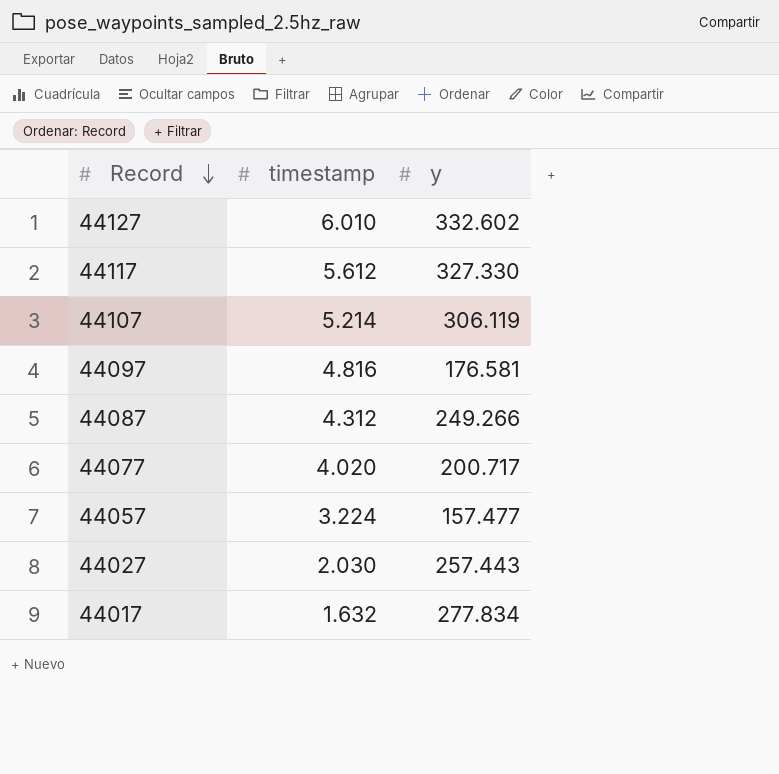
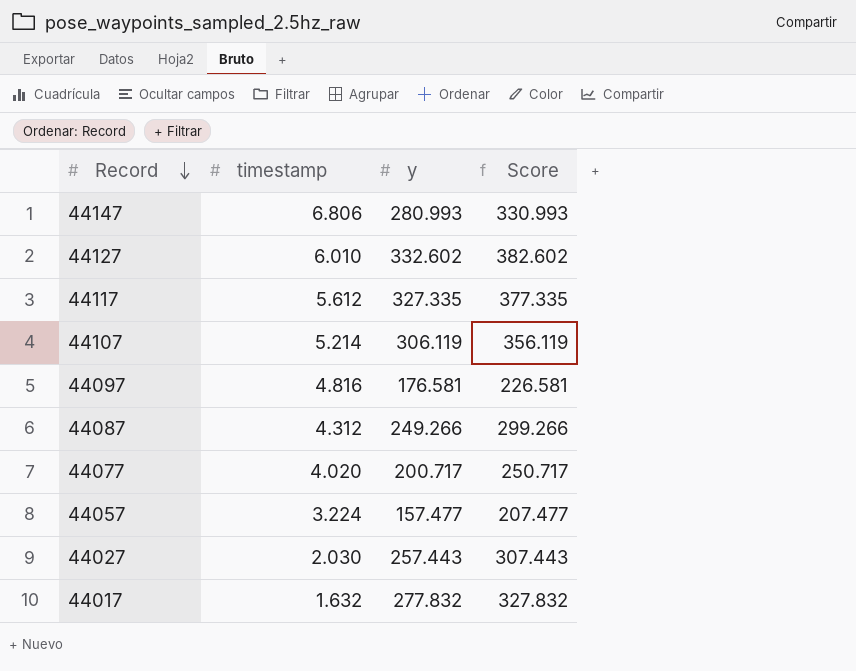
column Score | formula: none -> [y] + 50
row 44147: none -> 6.806 | 280.993 | 330.993
44117 | y: 327.330 -> 327.335
44017 | y: 277.834 -> 277.832

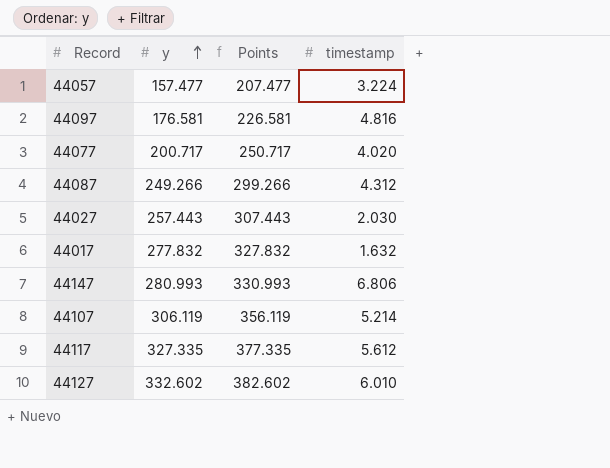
row order: Record descending -> y ascending
column name: Score -> Points
column timestamp | position: 2 -> 4

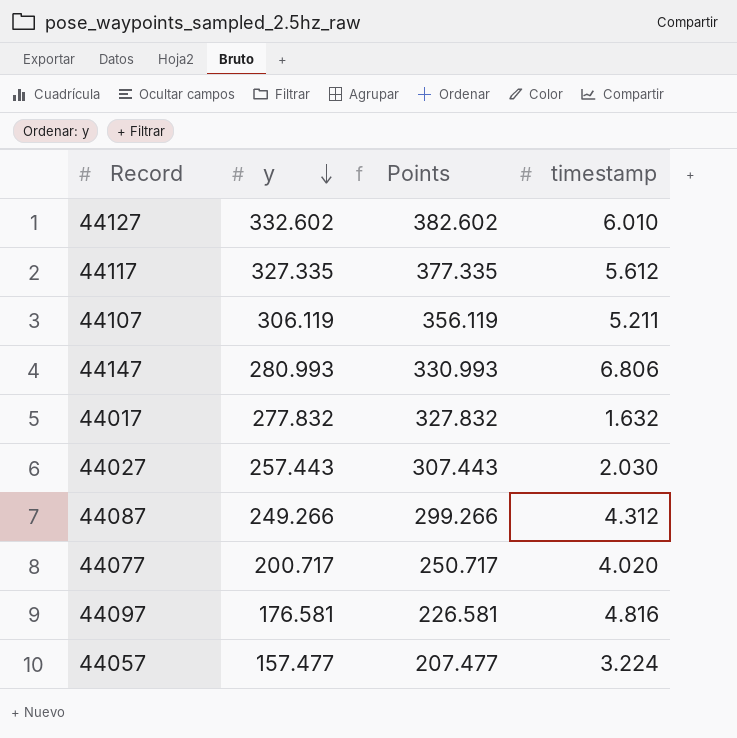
row order: y ascending -> y descending
44107 | timestamp: 5.214 -> 5.211

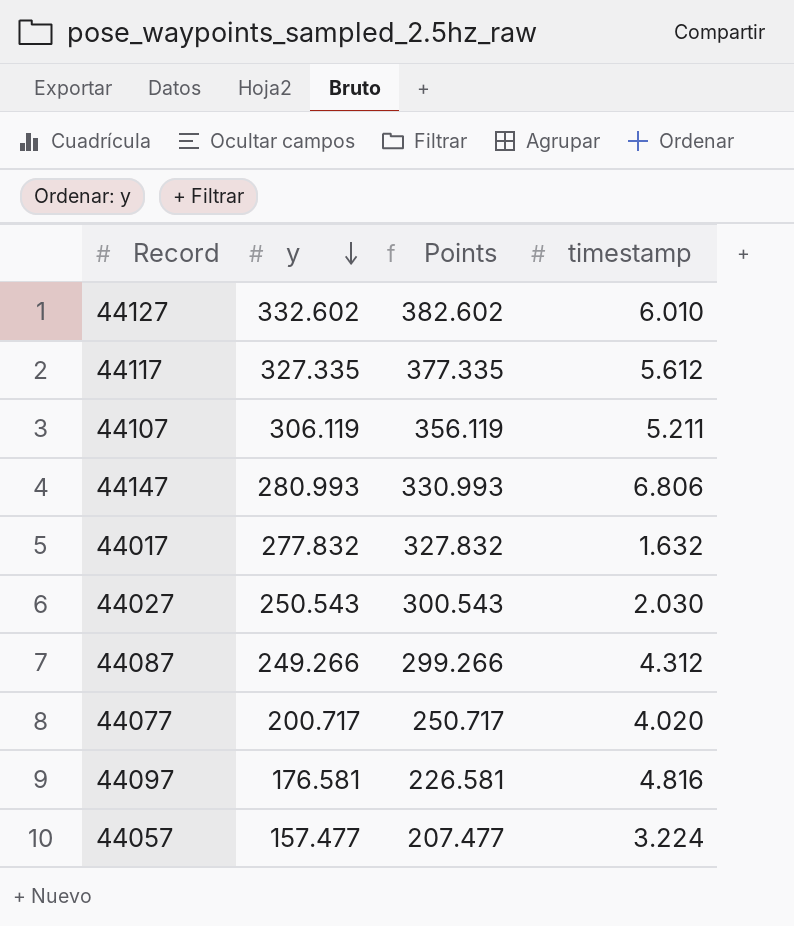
44027 | y: 257.443 -> 250.543
44027 | Points: 307.443 -> 300.543

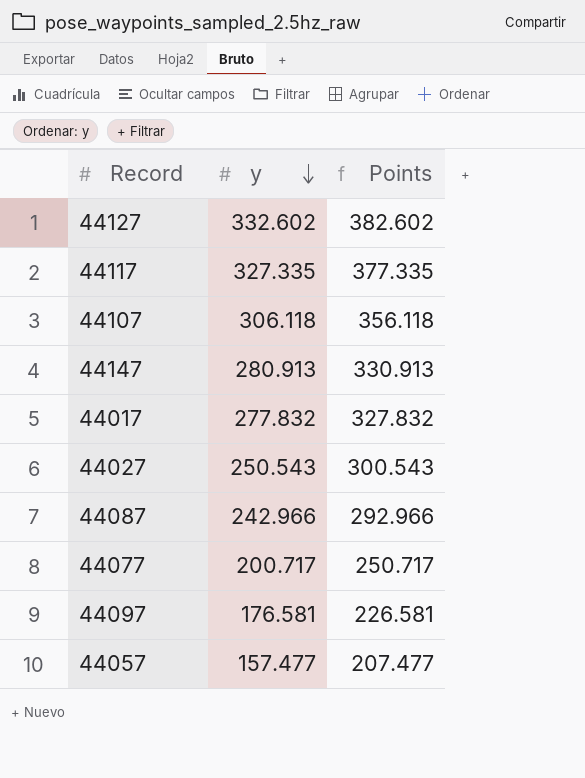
column timestamp | position: 4 -> none
44107 | y: 306.119 -> 306.118
44107 | Points: 356.119 -> 356.118
44147 | y: 280.993 -> 280.913
44147 | Points: 330.993 -> 330.913
44087 | y: 249.266 -> 242.966
44087 | Points: 299.266 -> 292.966

